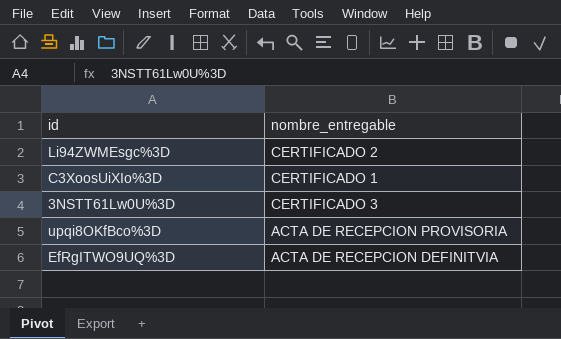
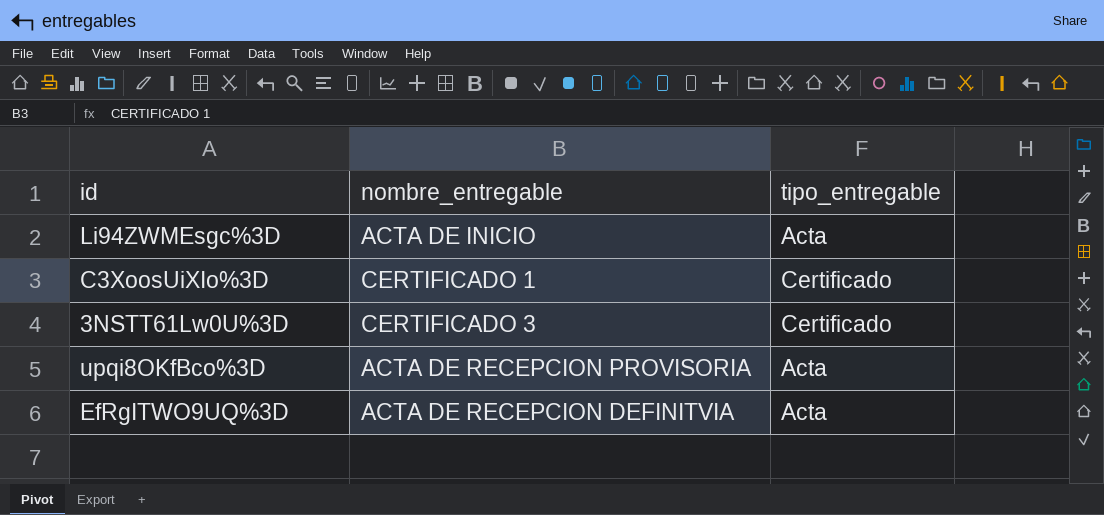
column tipo_entregable | position: none -> 3
Li94ZWMEsgc%3D | nombre_entregable: CERTIFICADO 2 -> ACTA DE INICIO

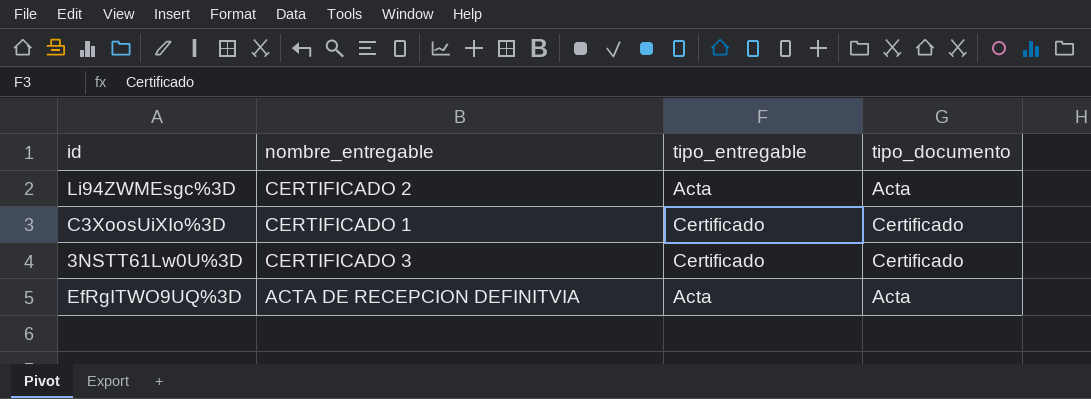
column tipo_documento | position: none -> 4
row upqi8OKfBco%3D: ACTA DE RECEPCION PROVISORIA | Acta -> none
Li94ZWMEsgc%3D | nombre_entregable: ACTA DE INICIO -> CERTIFICADO 2

